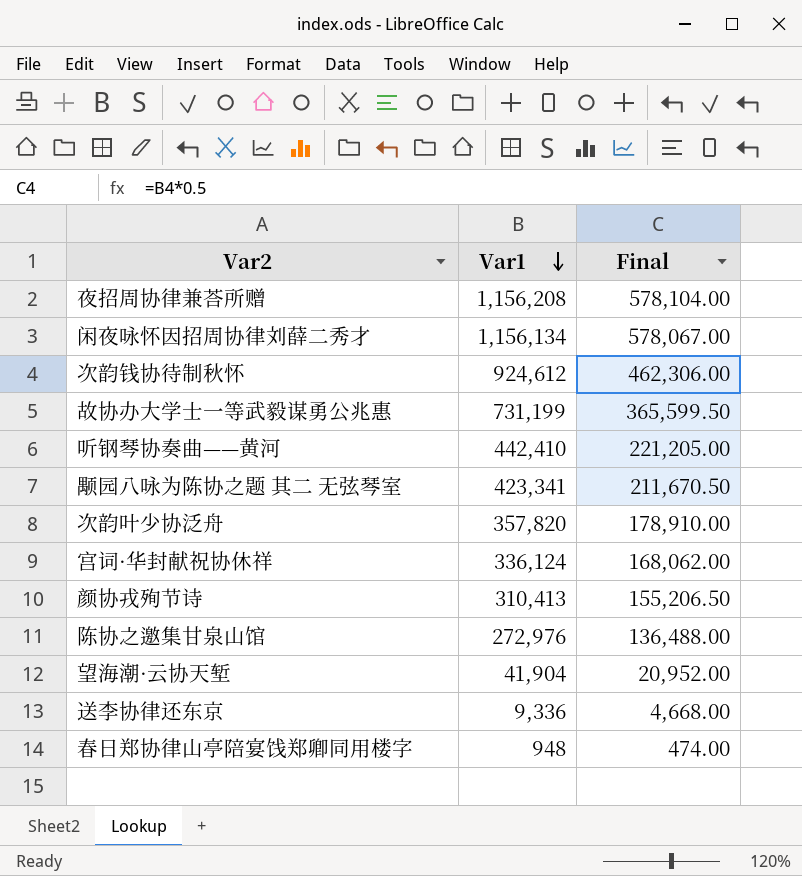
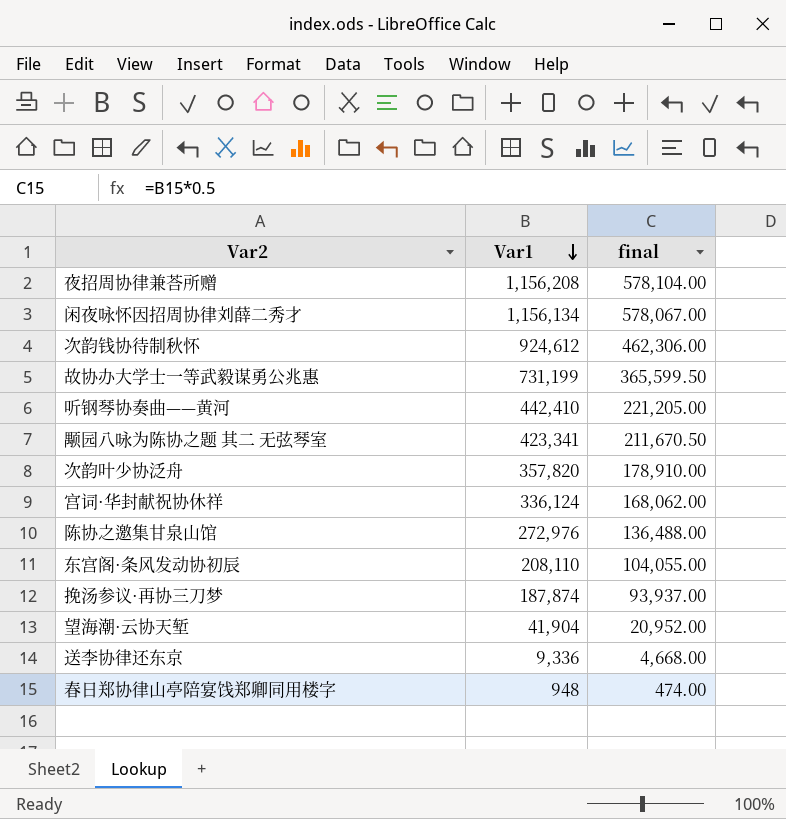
column name: Final -> final
row 颜协戎殉节诗: 310,413 | 155,206.50 -> none
row 东宫阁·条风发动协初辰: none -> 208,110 | 104,055.00
row 挽汤参议·再协三刀梦: none -> 187,874 | 93,937.00

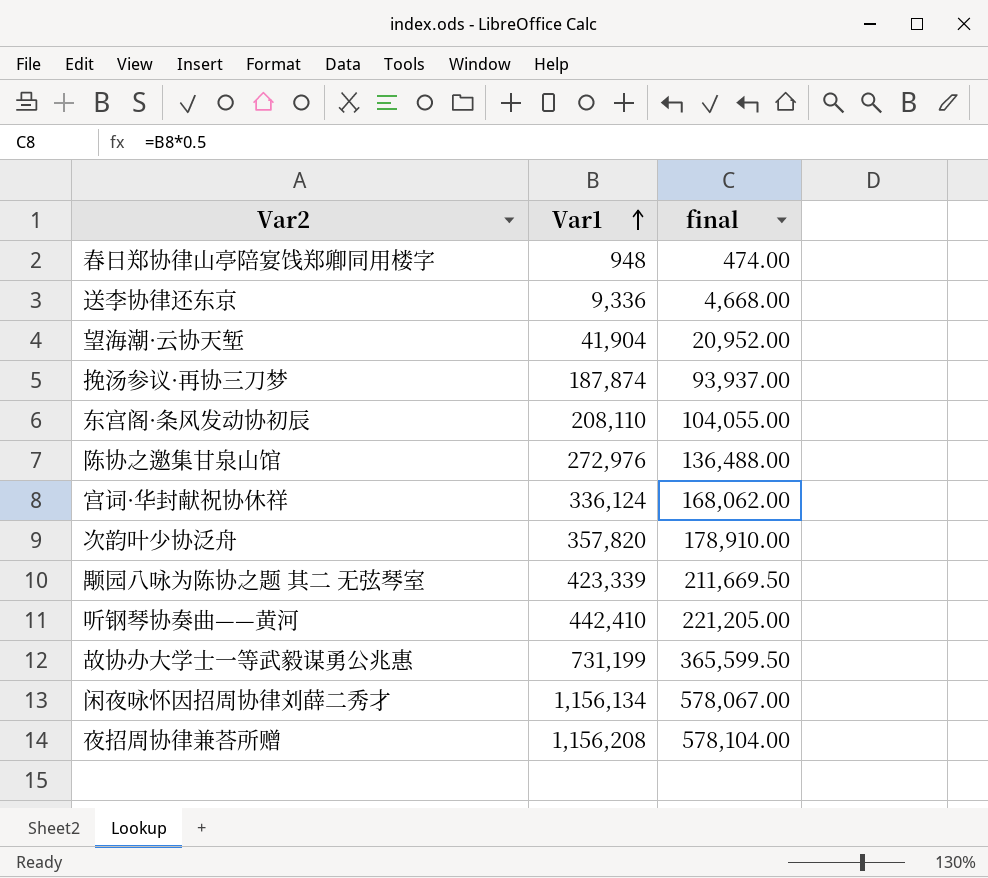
row order: Var1 descending -> Var1 ascending
row 次韵钱协待制秋怀: 924,612 | 462,306.00 -> none
颙园八咏为陈协之题 其二 无弦琴室 | Var1: 423,341 -> 423,339
颙园八咏为陈协之题 其二 无弦琴室 | final: 211,670.50 -> 211,669.50

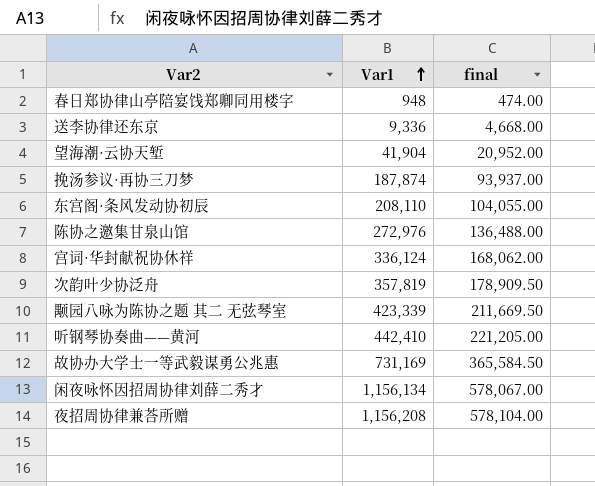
次韵叶少协泛舟 | Var1: 357,820 -> 357,819
次韵叶少协泛舟 | final: 178,910.00 -> 178,909.50
故协办大学士一等武毅谋勇公兆惠 | Var1: 731,199 -> 731,169
故协办大学士一等武毅谋勇公兆惠 | final: 365,599.50 -> 365,584.50

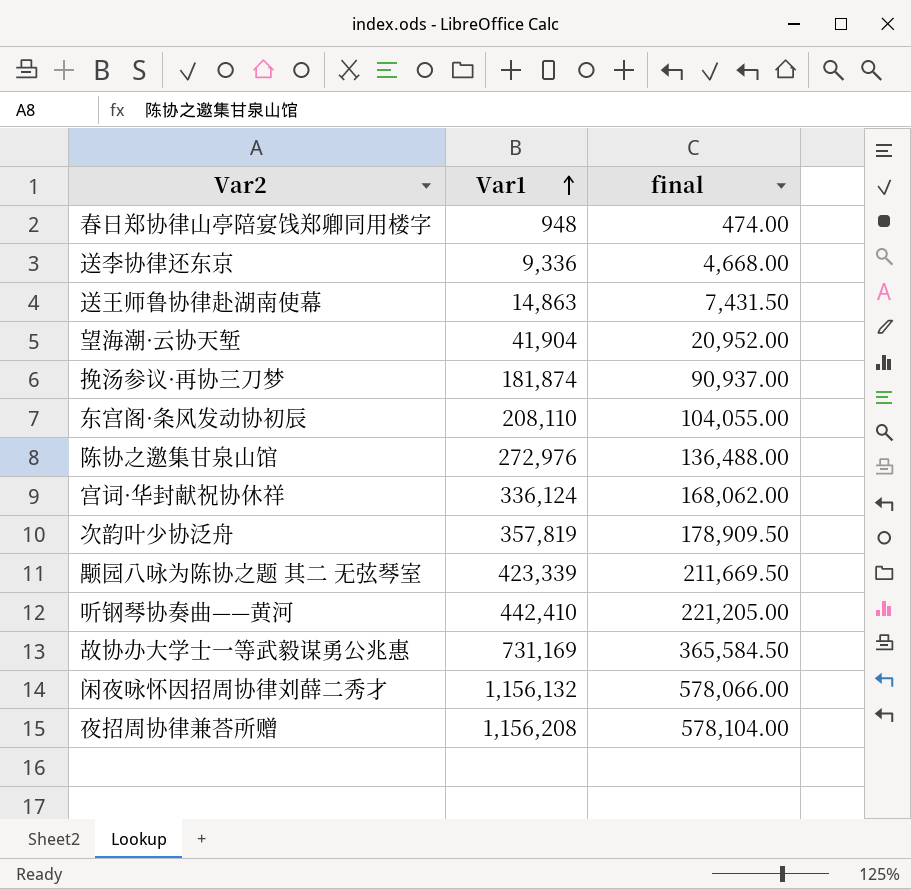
row 送王师鲁协律赴湖南使幕: none -> 14,863 | 7,431.50
挽汤参议·再协三刀梦 | Var1: 187,874 -> 181,874
挽汤参议·再协三刀梦 | final: 93,937.00 -> 90,937.00
闲夜咏怀因招周协律刘薛二秀才 | Var1: 1,156,134 -> 1,156,132
闲夜咏怀因招周协律刘薛二秀才 | final: 578,067.00 -> 578,066.00

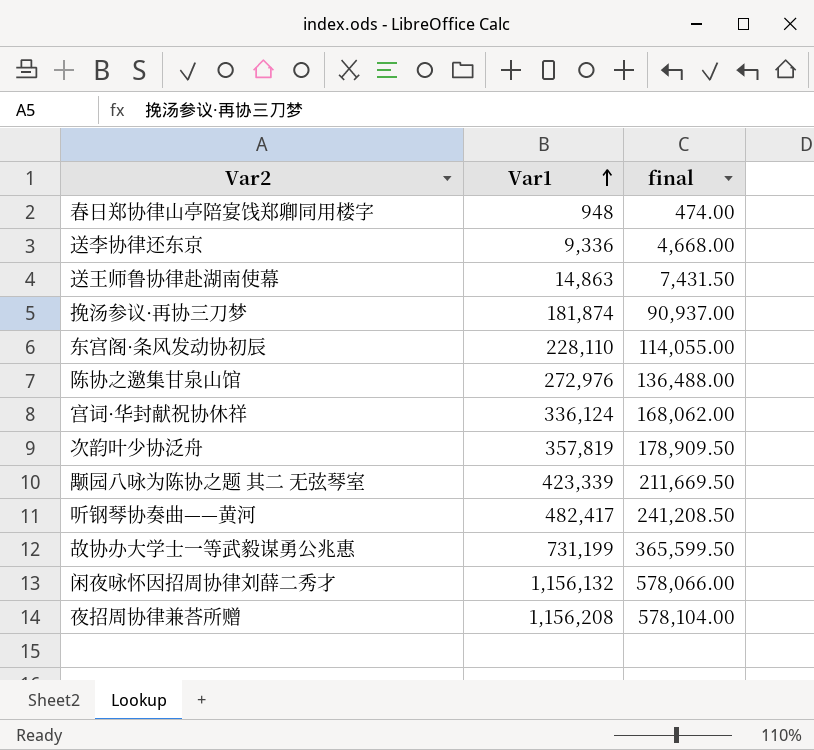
row 望海潮·云协天堑: 41,904 | 20,952.00 -> none
东宫阁·条风发动协初辰 | Var1: 208,110 -> 228,110
东宫阁·条风发动协初辰 | final: 104,055.00 -> 114,055.00
听钢琴协奏曲——黄河 | Var1: 442,410 -> 482,417
听钢琴协奏曲——黄河 | final: 221,205.00 -> 241,208.50
故协办大学士一等武毅谋勇公兆惠 | Var1: 731,169 -> 731,199
故协办大学士一等武毅谋勇公兆惠 | final: 365,584.50 -> 365,599.50

